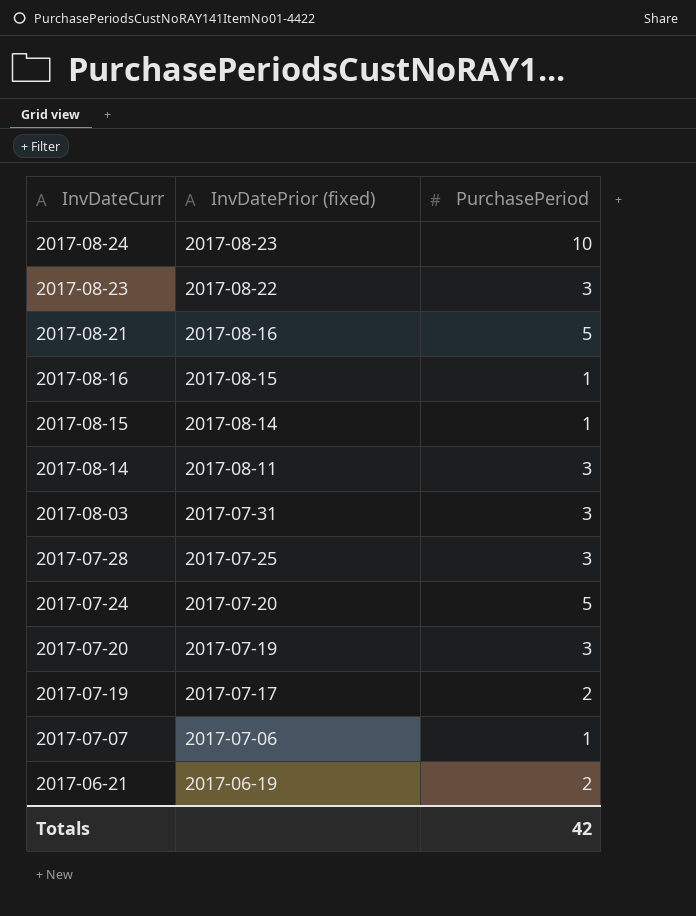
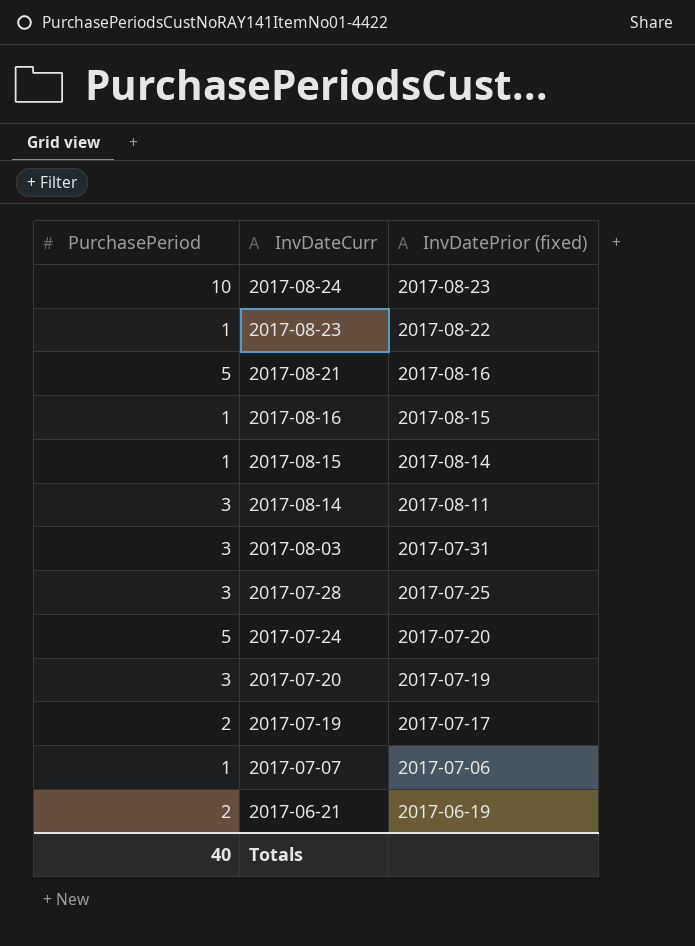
column PurchasePeriod | position: 3 -> 1
2017-08-23 | PurchasePeriod: 3 -> 1
Totals | PurchasePeriod: 42 -> 40

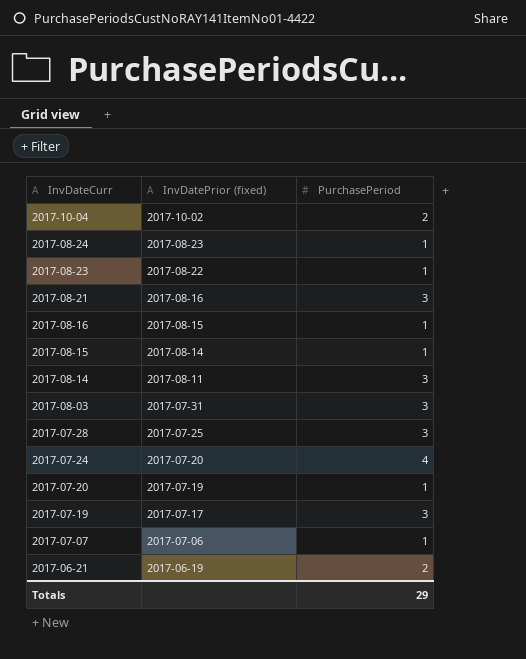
column PurchasePeriod | position: 1 -> 3
row 2017-10-04: none -> 2017-10-02 | 2
2017-08-24 | PurchasePeriod: 10 -> 1
2017-08-21 | PurchasePeriod: 5 -> 3
2017-07-24 | PurchasePeriod: 5 -> 4
2017-07-20 | PurchasePeriod: 3 -> 1
2017-07-19 | PurchasePeriod: 2 -> 3
Totals | PurchasePeriod: 40 -> 29

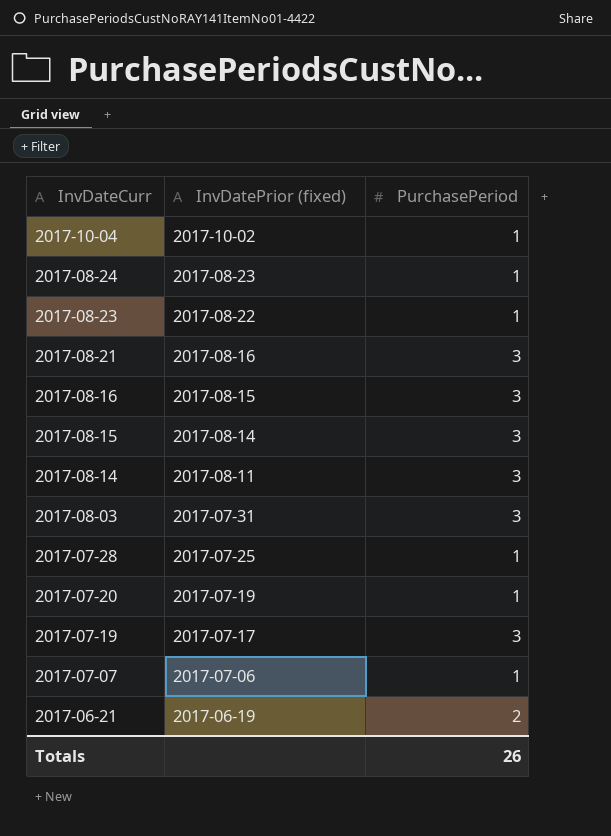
row 2017-07-24: 2017-07-20 | 4 -> none
2017-10-04 | PurchasePeriod: 2 -> 1
2017-08-16 | PurchasePeriod: 1 -> 3
2017-08-15 | PurchasePeriod: 1 -> 3
2017-07-28 | PurchasePeriod: 3 -> 1
Totals | PurchasePeriod: 29 -> 26

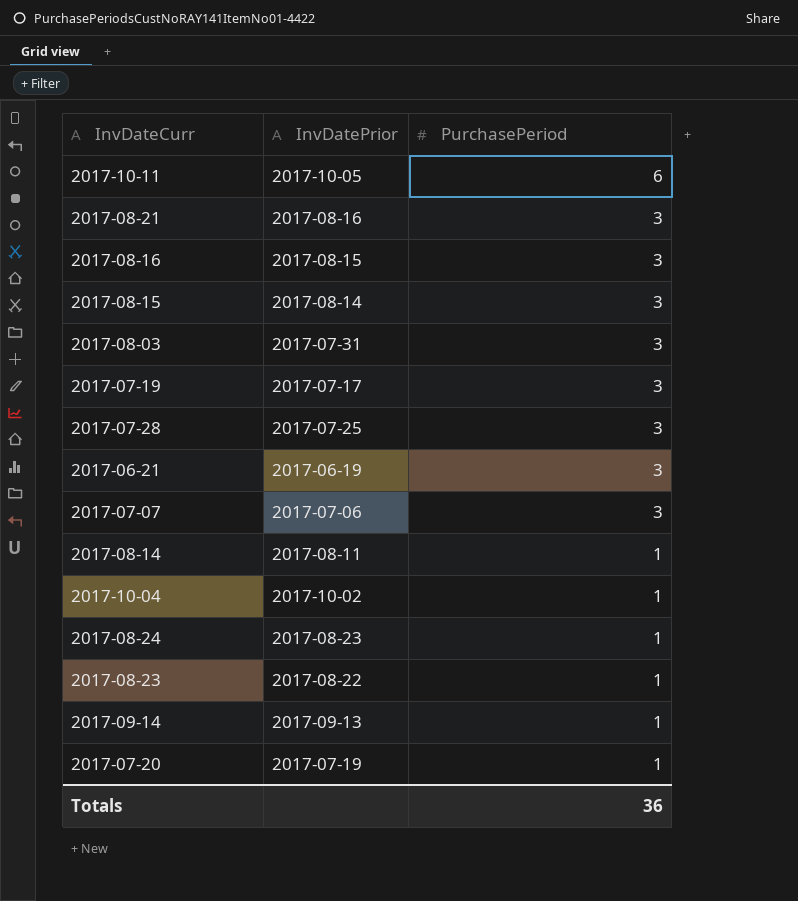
row order: InvDateCurr descending -> PurchasePeriod descending
column name: InvDatePrior (fixed) -> InvDatePrior
row 2017-10-11: none -> 2017-10-05 | 6
2017-07-28 | PurchasePeriod: 1 -> 3
2017-06-21 | PurchasePeriod: 2 -> 3
2017-07-07 | PurchasePeriod: 1 -> 3
2017-08-14 | PurchasePeriod: 3 -> 1
row 2017-09-14: none -> 2017-09-13 | 1
Totals | PurchasePeriod: 26 -> 36

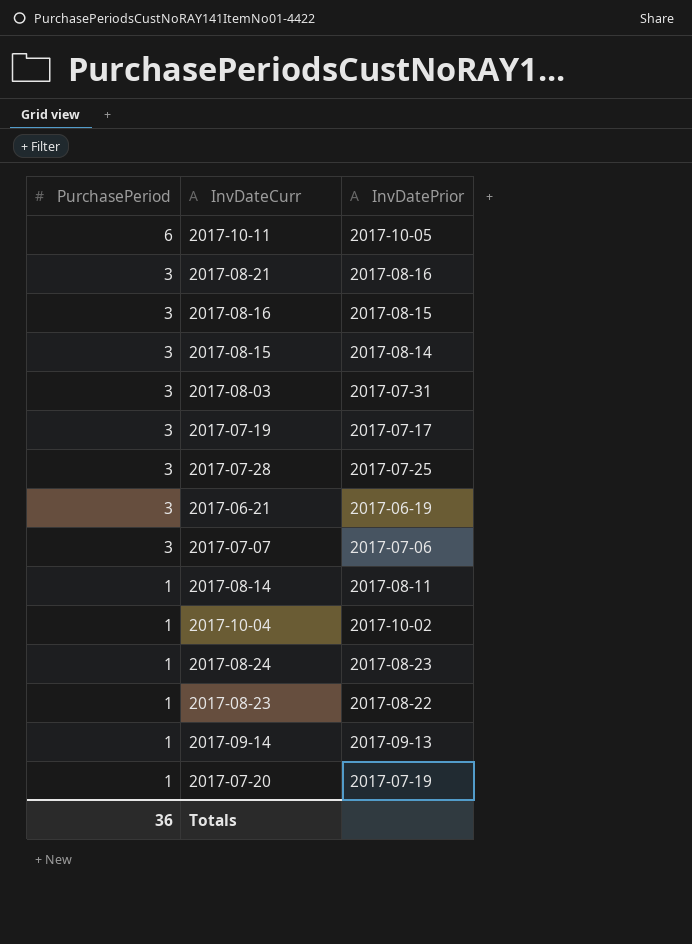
column PurchasePeriod | position: 3 -> 1

